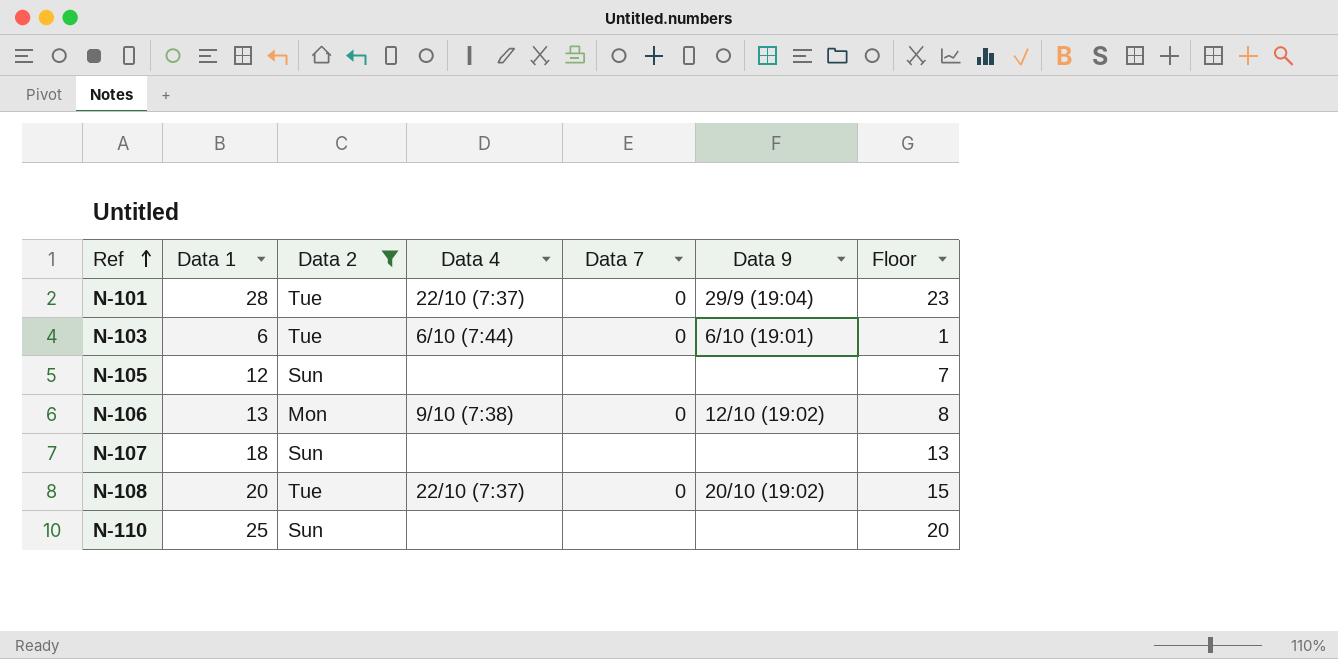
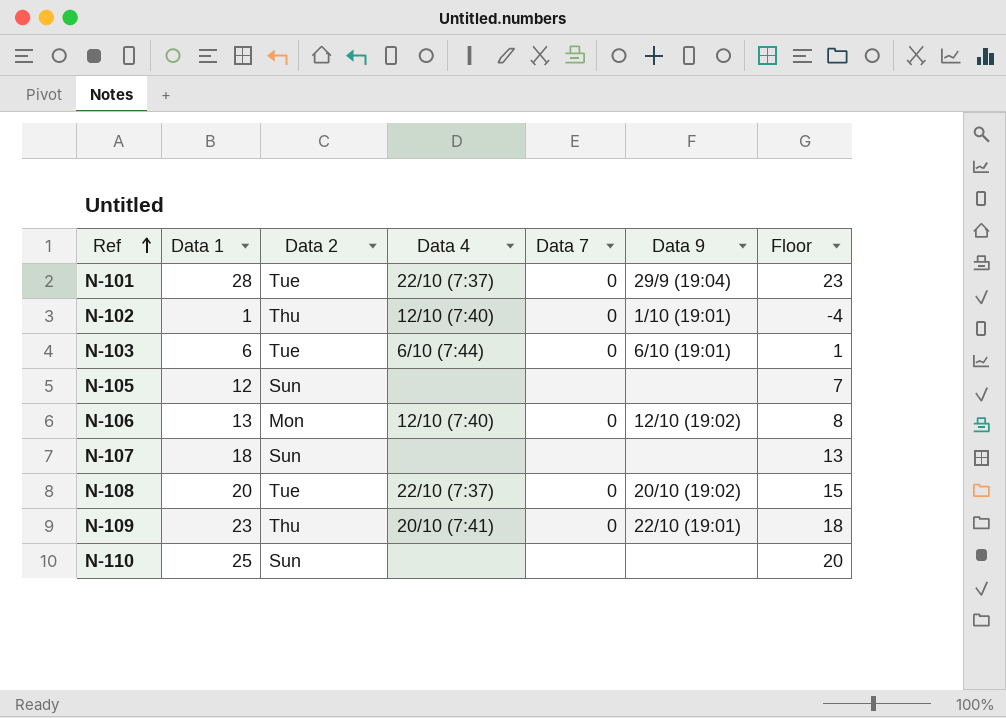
filter: Data 2 != Thu -> none
N-106 | Data 4: 9/10 (7:38) -> 12/10 (7:40)

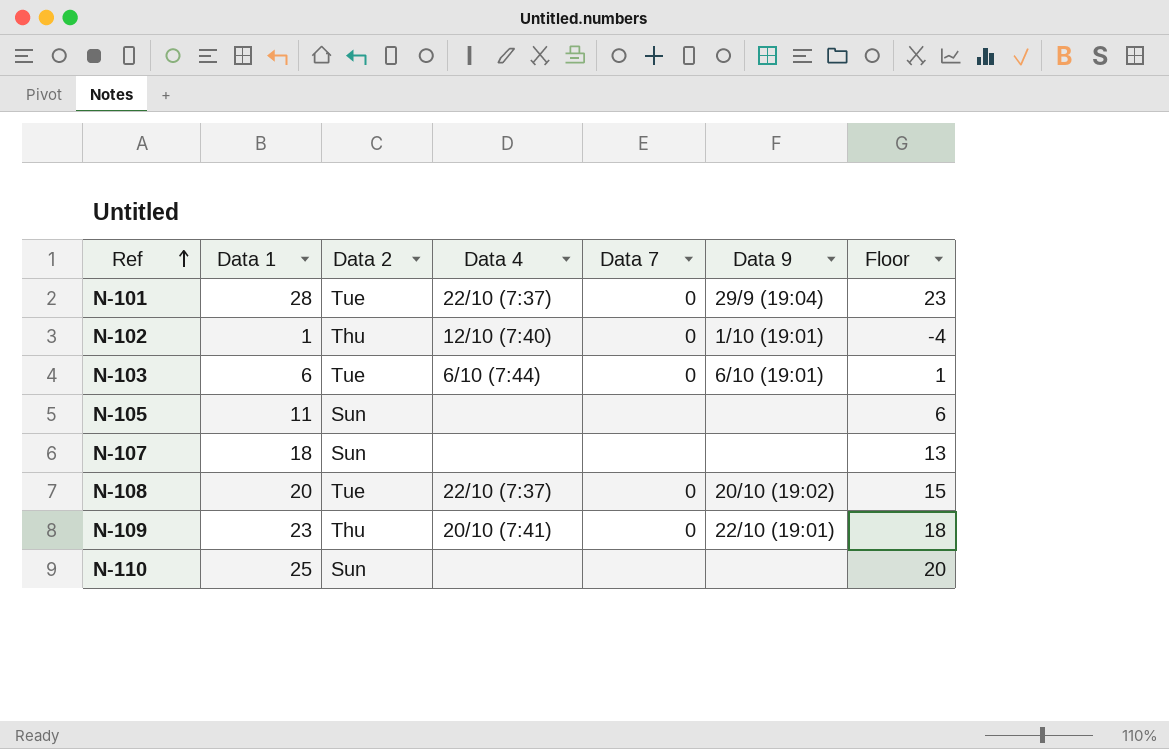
row N-106: 13 | Mon | 12/10 (7:40) | 0 | 12/10 (19:02) | 8 -> none
N-105 | Data 1: 12 -> 11
N-105 | Floor: 7 -> 6

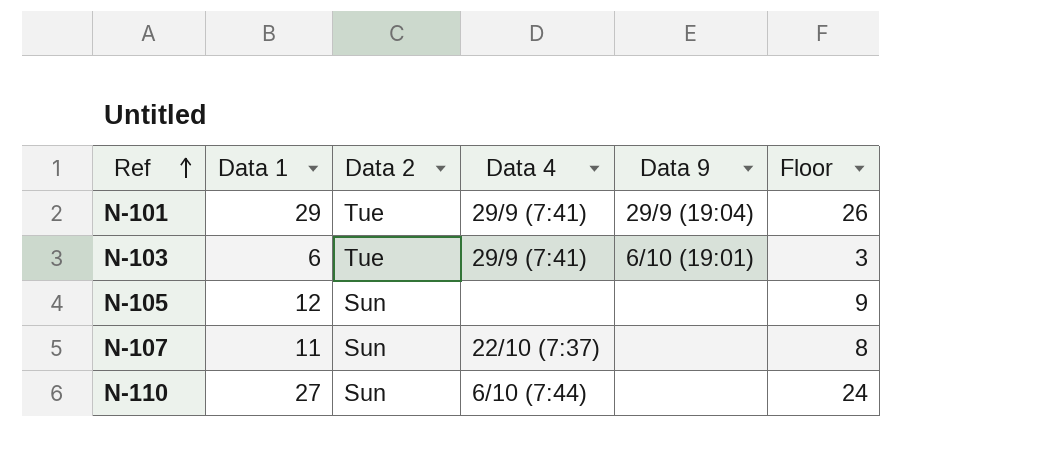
column Data 7 | position: 5 -> none
column Floor | formula: [Data 1] - 5 -> [Data 1] - 3
row N-102: 1 | Thu | 12/10 (7:40) | 0 | 1/10 (19:01) | -4 -> none
row N-108: 20 | Tue | 22/10 (7:37) | 0 | 20/10 (19:02) | 15 -> none
row N-109: 23 | Thu | 20/10 (7:41) | 0 | 22/10 (19:01) | 18 -> none
N-101 | Data 1: 28 -> 29
N-101 | Data 4: 22/10 (7:37) -> 29/9 (7:41)
N-103 | Data 4: 6/10 (7:44) -> 29/9 (7:41)
N-105 | Data 1: 11 -> 12
N-107 | Data 1: 18 -> 11
N-107 | Data 4: none -> 22/10 (7:37)
N-110 | Data 1: 25 -> 27
N-110 | Data 4: none -> 6/10 (7:44)

